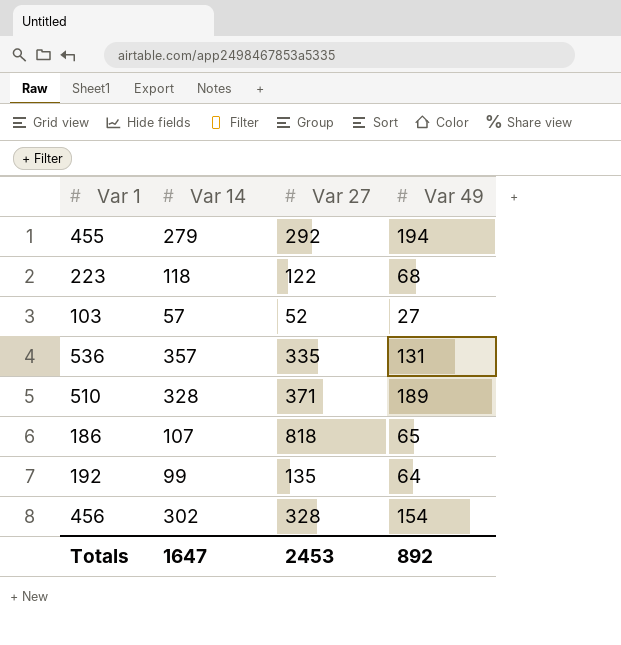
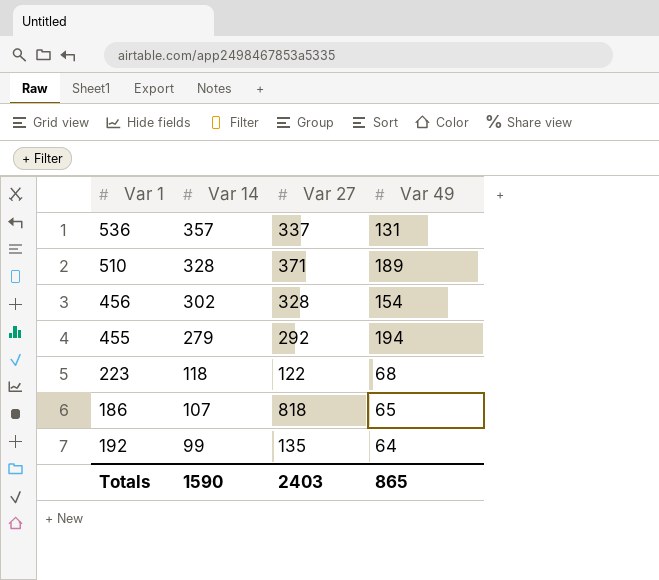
row order: none -> Var 14 descending
row 103: 57 | 52 | 27 -> none
536 | Var 27: 335 -> 337
Totals | Var 14: 1647 -> 1590
Totals | Var 27: 2453 -> 2403
Totals | Var 49: 892 -> 865

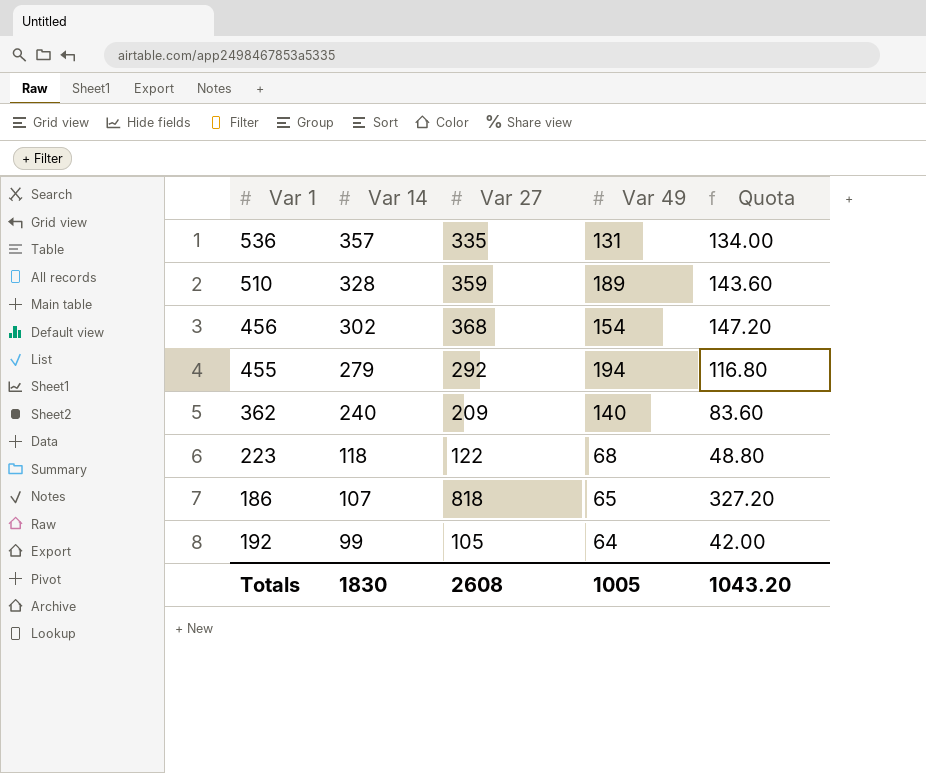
column Quota | formula: none -> [Var 27] * 0.4
536 | Var 27: 337 -> 335
510 | Var 27: 371 -> 359
456 | Var 27: 328 -> 368
row 362: none -> 240 | 209 | 140 | 83.60
192 | Var 27: 135 -> 105
Totals | Var 14: 1590 -> 1830
Totals | Var 27: 2403 -> 2608
Totals | Var 49: 865 -> 1005

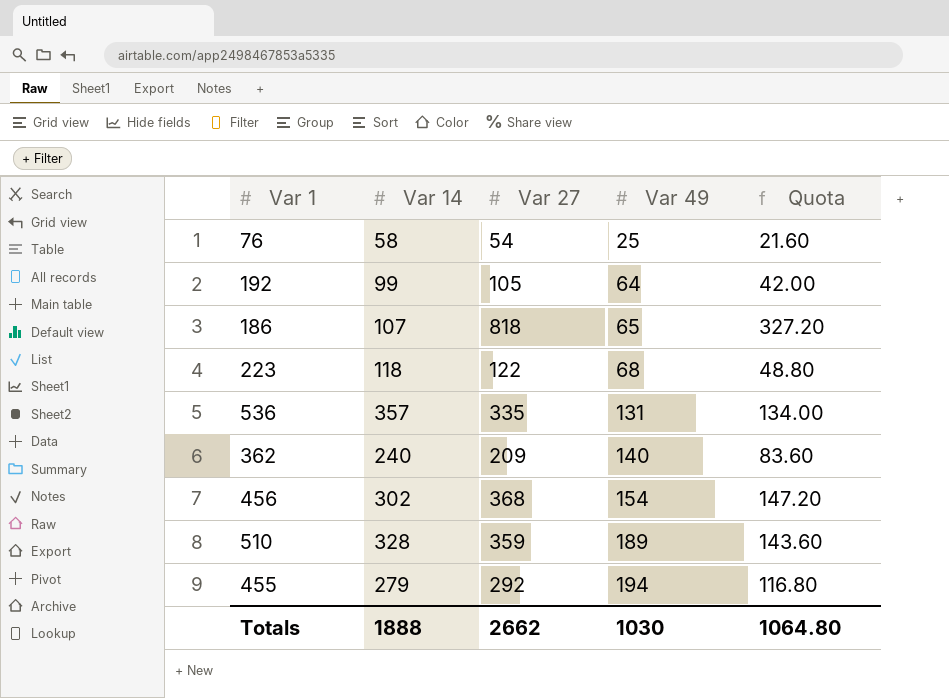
row order: Var 14 descending -> Var 49 ascending
row 76: none -> 58 | 54 | 25 | 21.60
Totals | Var 14: 1830 -> 1888
Totals | Var 27: 2608 -> 2662
Totals | Var 49: 1005 -> 1030
Totals | Quota: 1043.20 -> 1064.80

